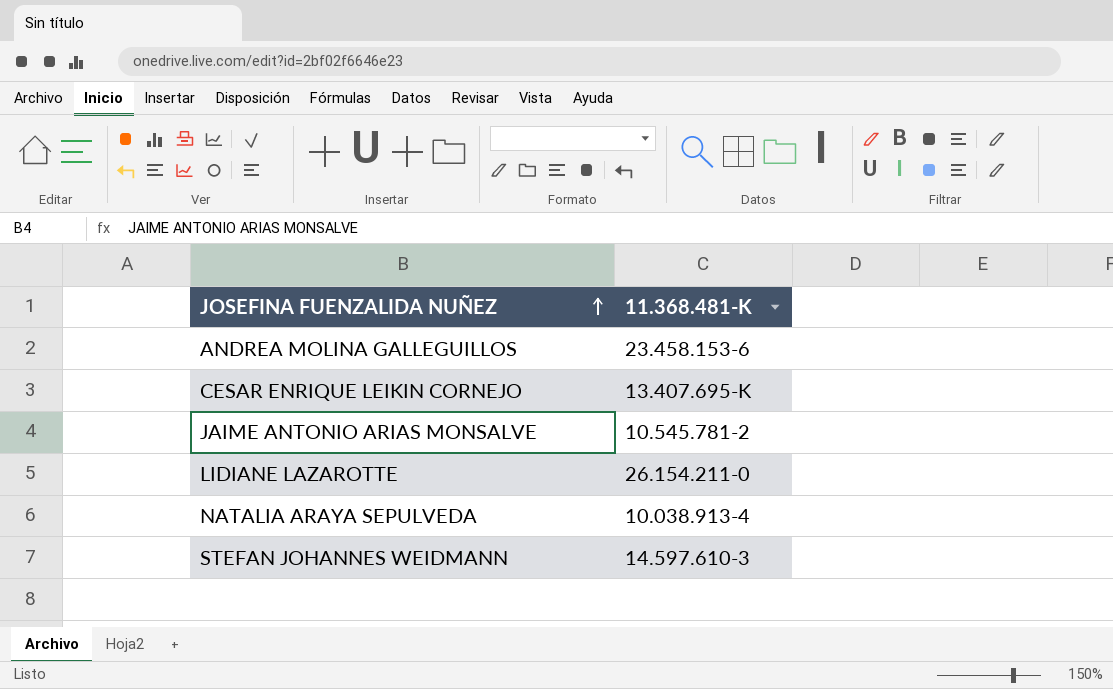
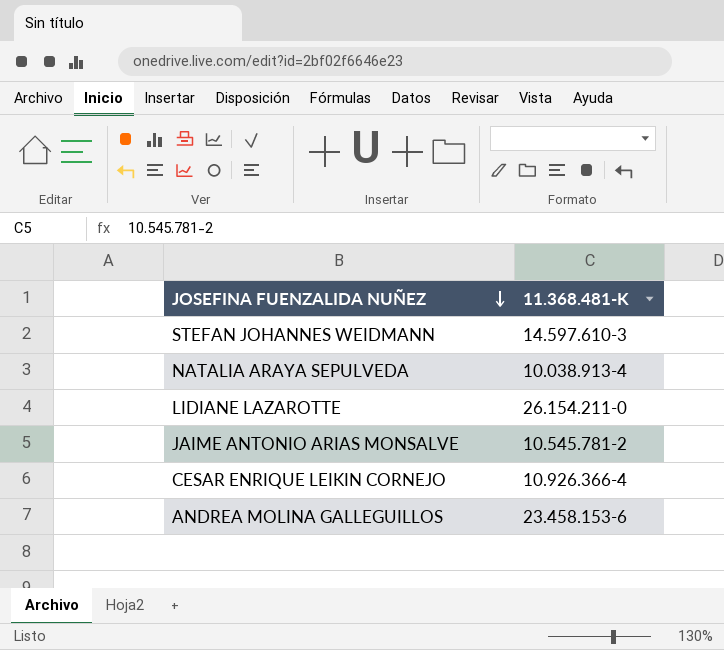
row order: JOSEFINA FUENZALIDA NUÑEZ ascending -> JOSEFINA FUENZALIDA NUÑEZ descending
CESAR ENRIQUE LEIKIN CORNEJO | 11.368.481-K: 13.407.695-K -> 10.926.366-4

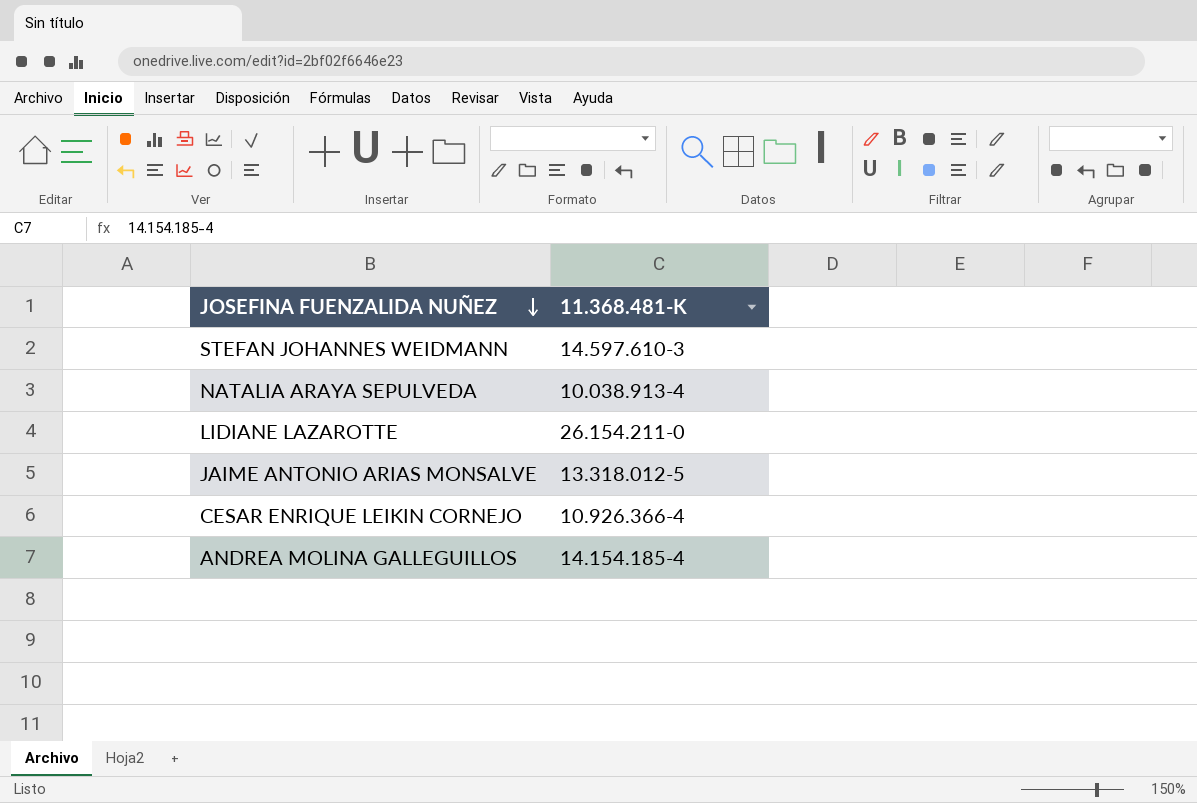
JAIME ANTONIO ARIAS MONSALVE | 11.368.481-K: 10.545.781-2 -> 13.318.012-5
ANDREA MOLINA GALLEGUILLOS | 11.368.481-K: 23.458.153-6 -> 14.154.185-4

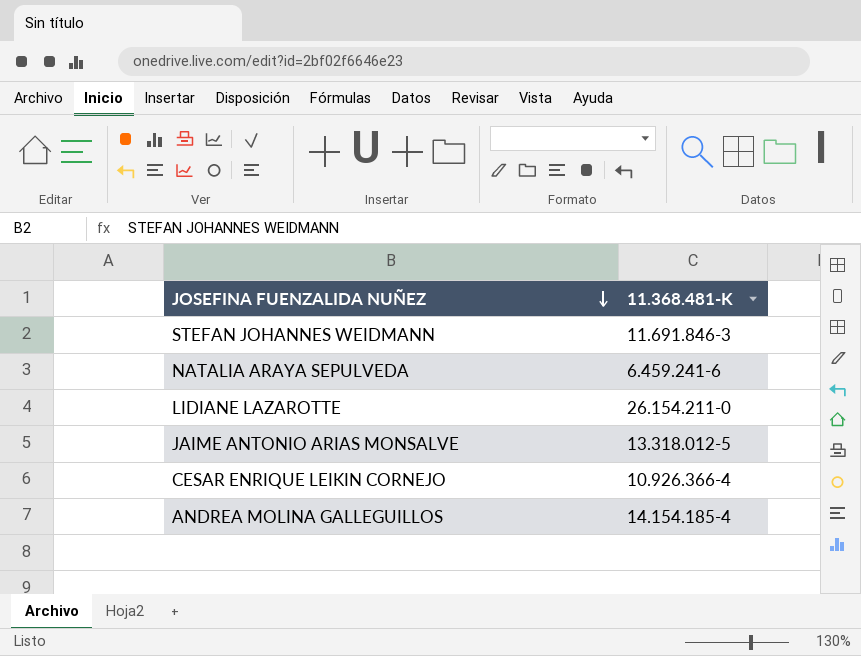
STEFAN JOHANNES WEIDMANN | 11.368.481-K: 14.597.610-3 -> 11.691.846-3
NATALIA ARAYA SEPULVEDA | 11.368.481-K: 10.038.913-4 -> 6.459.241-6

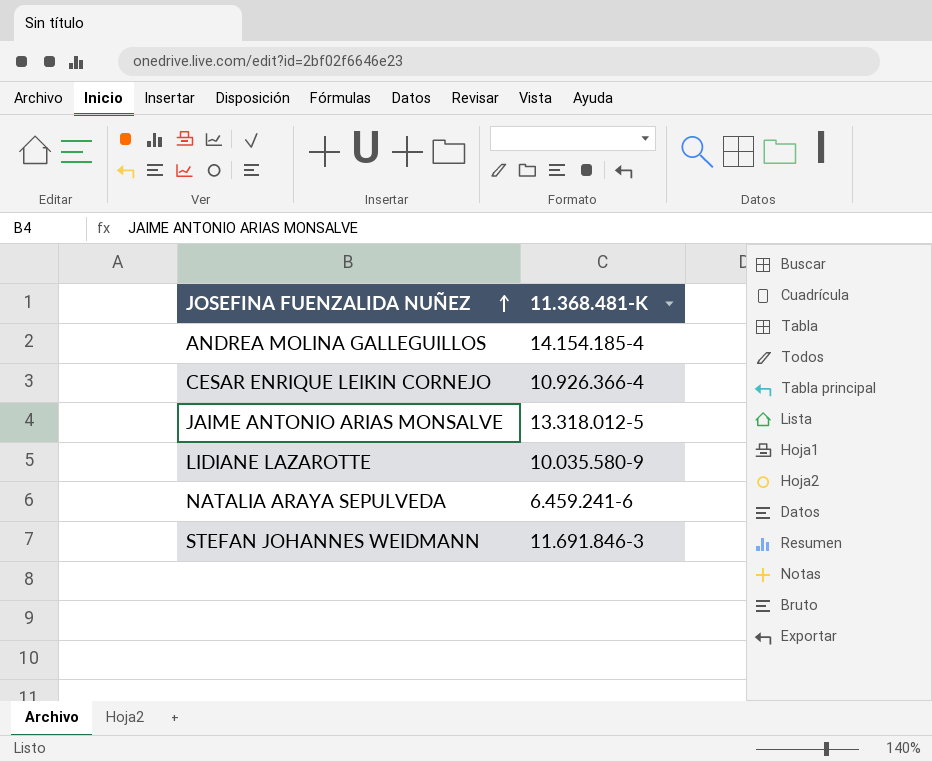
row order: JOSEFINA FUENZALIDA NUÑEZ descending -> JOSEFINA FUENZALIDA NUÑEZ ascending
LIDIANE LAZAROTTE | 11.368.481-K: 26.154.211-0 -> 10.035.580-9

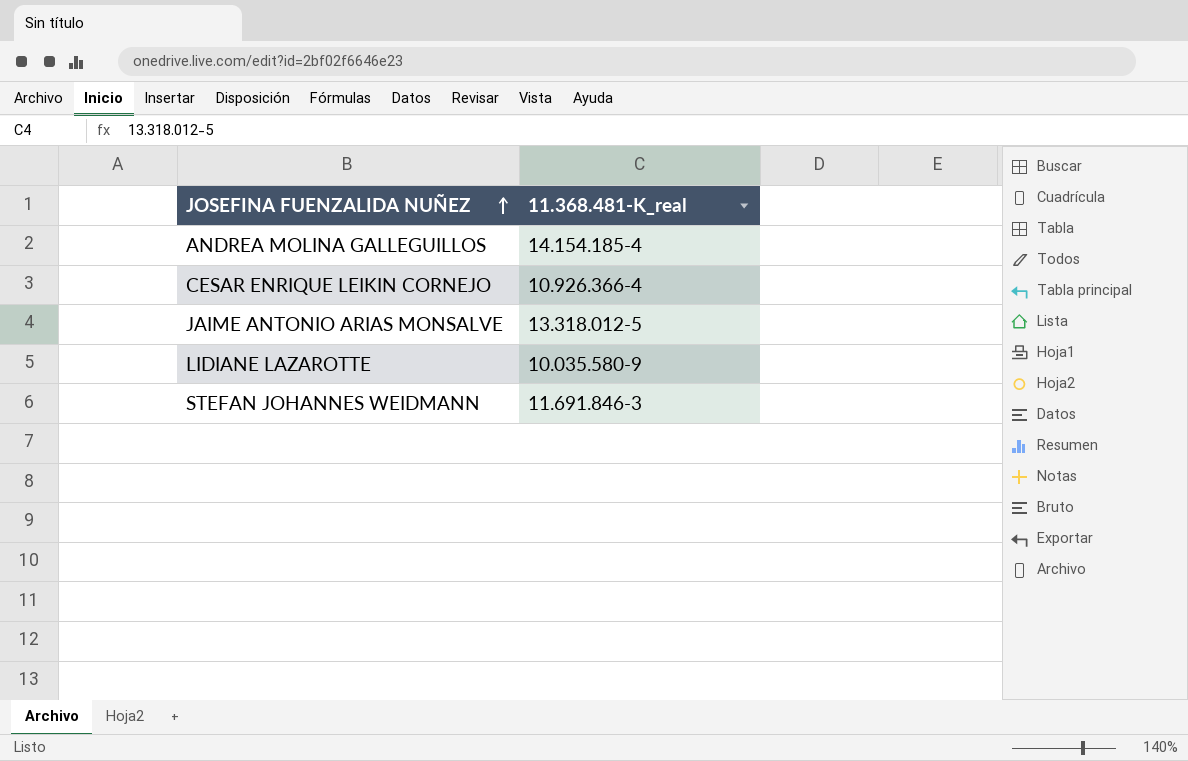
column name: 11.368.481-K -> 11.368.481-K_real
row NATALIA ARAYA SEPULVEDA: 6.459.241-6 -> none

